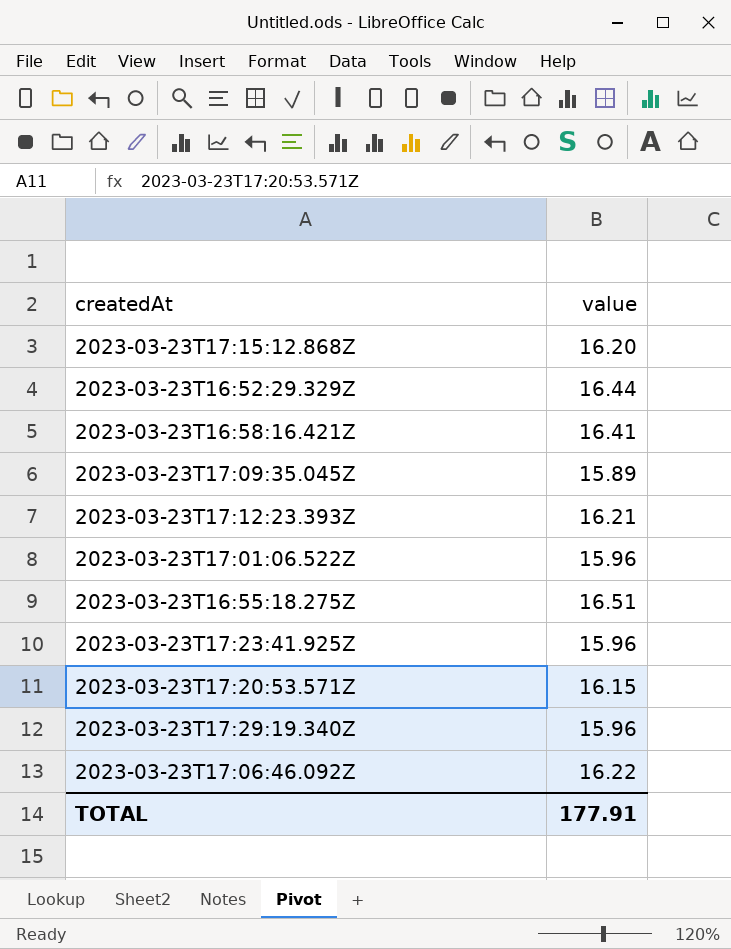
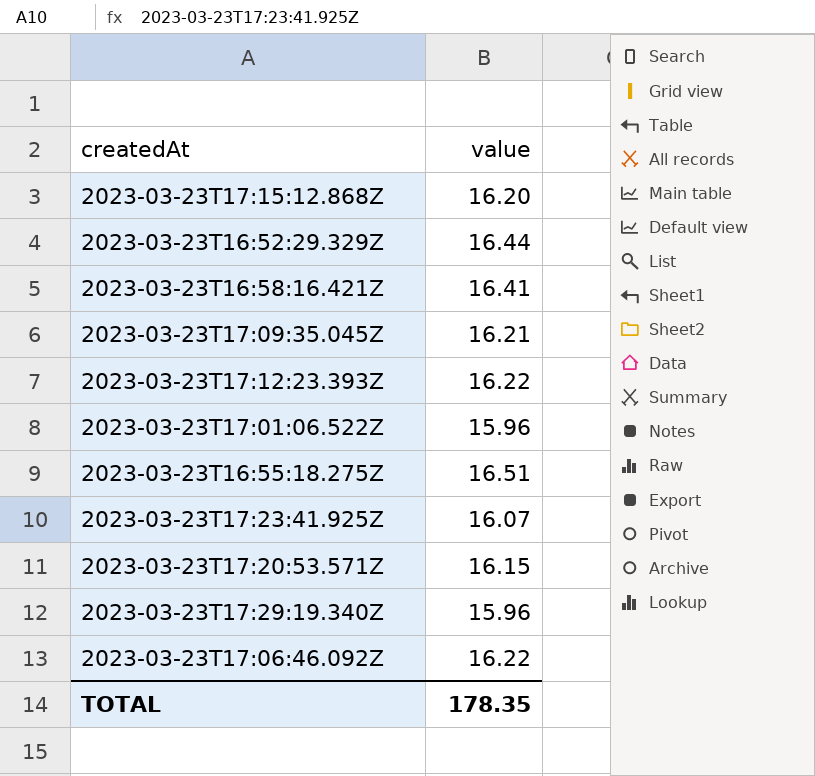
2023-03-23T17:09:35.045Z | value: 15.89 -> 16.21
2023-03-23T17:12:23.393Z | value: 16.21 -> 16.22
2023-03-23T17:23:41.925Z | value: 15.96 -> 16.07
TOTAL | value: 177.91 -> 178.35

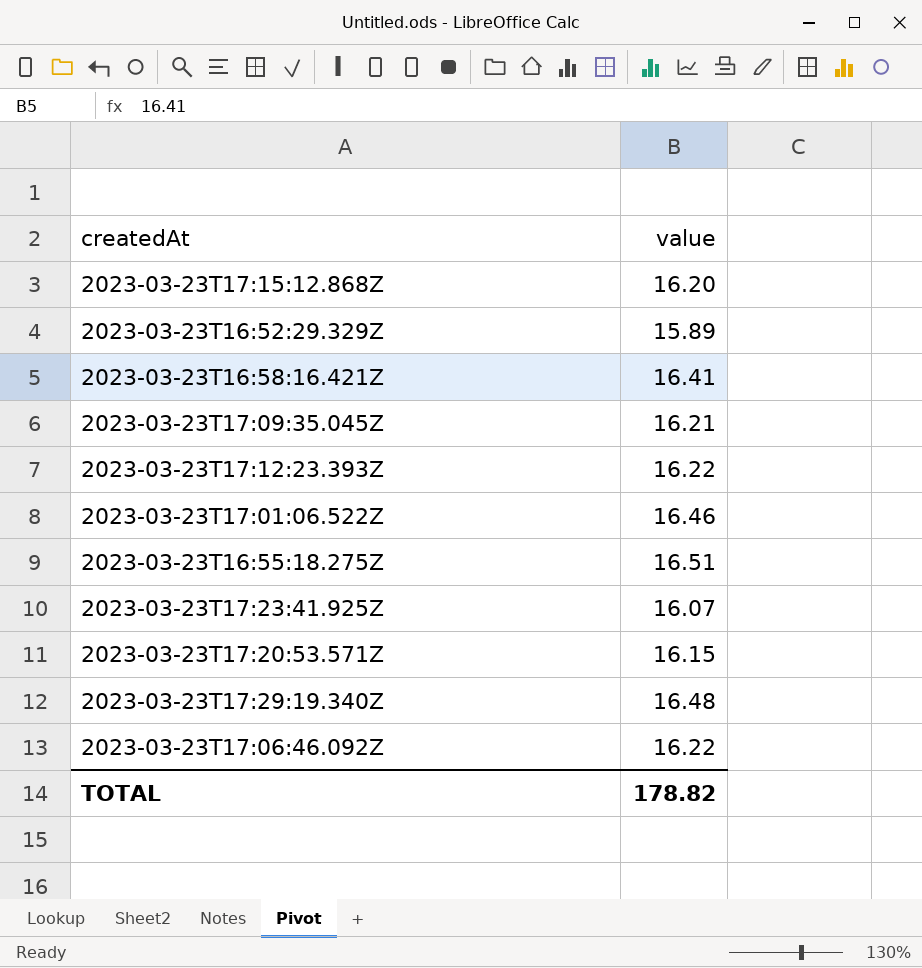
2023-03-23T16:52:29.329Z | value: 16.44 -> 15.89
2023-03-23T17:01:06.522Z | value: 15.96 -> 16.46
2023-03-23T17:29:19.340Z | value: 15.96 -> 16.48
TOTAL | value: 178.35 -> 178.82

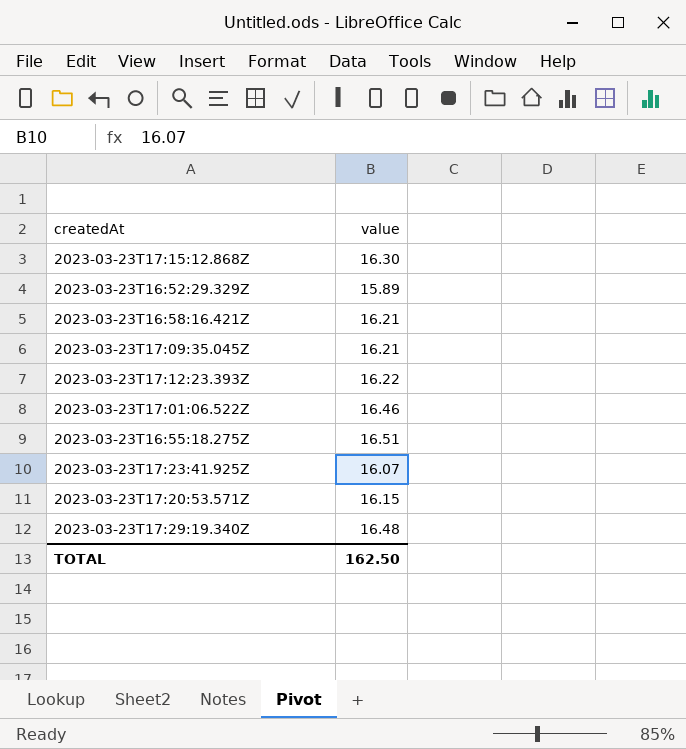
row 2023-03-23T17:06:46.092Z: 16.22 -> none
2023-03-23T17:15:12.868Z | value: 16.20 -> 16.30
2023-03-23T16:58:16.421Z | value: 16.41 -> 16.21
TOTAL | value: 178.82 -> 162.50

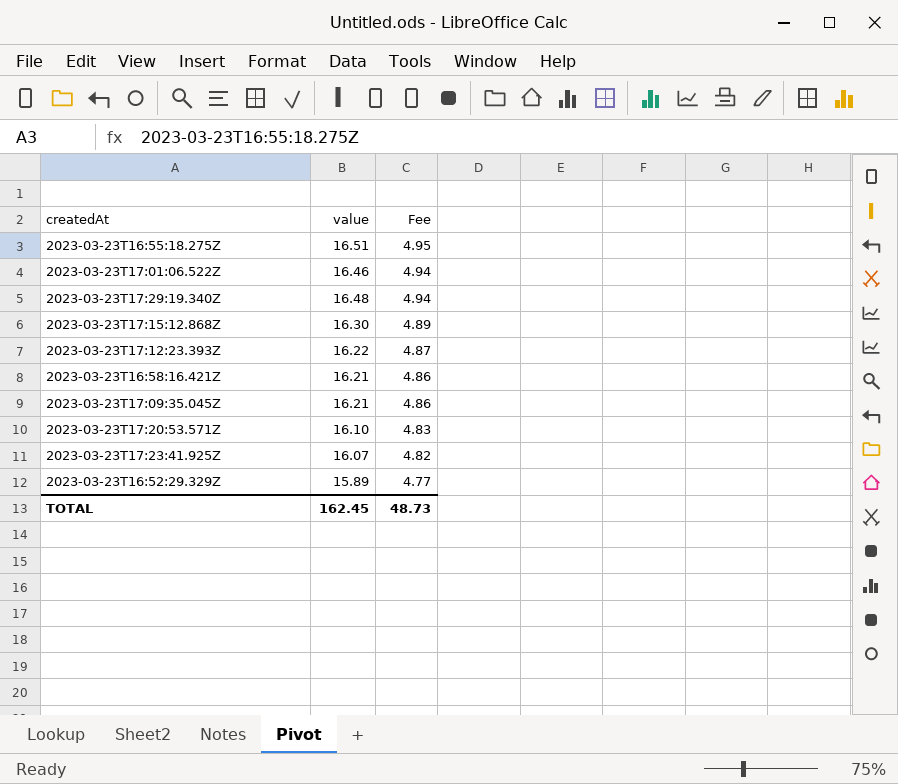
row order: none -> Fee descending
column Fee | formula: none -> [value] * 0.3
2023-03-23T17:20:53.571Z | value: 16.15 -> 16.10
TOTAL | value: 162.50 -> 162.45

